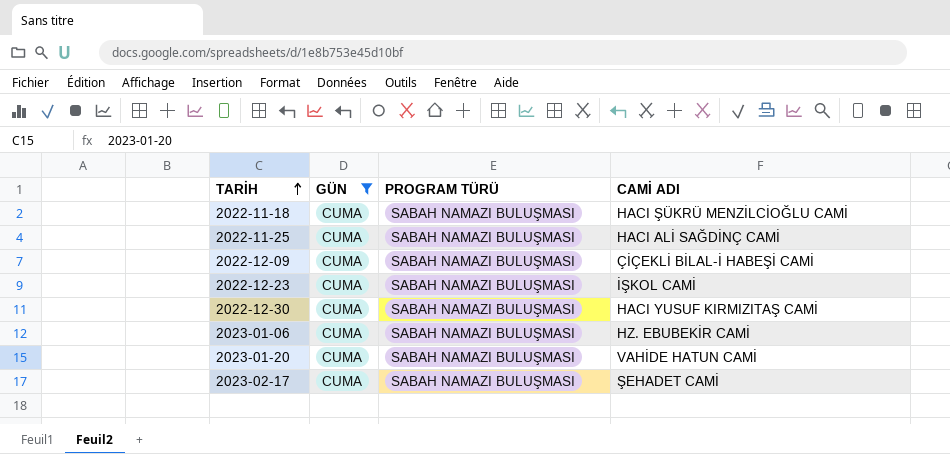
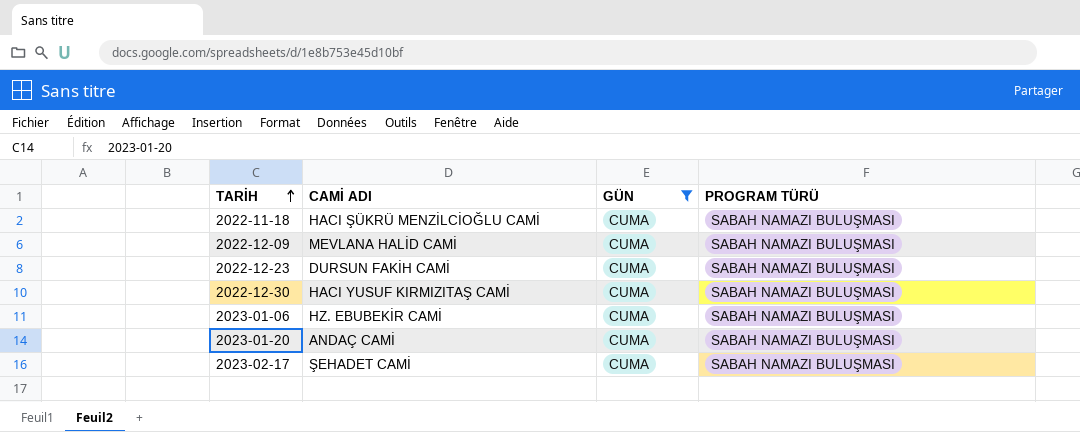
column CAMİ ADI | position: 4 -> 2
row 2022-11-25: CUMA | SABAH NAMAZI BULUŞMASI | HACI ALİ SAĞDİNÇ CAMİ -> none
2022-12-09 | CAMİ ADI: ÇİÇEKLİ BİLAL-İ HABEŞİ CAMİ -> MEVLANA HALİD CAMİ
2022-12-23 | CAMİ ADI: İŞKOL CAMİ -> DURSUN FAKİH CAMİ
2023-01-20 | CAMİ ADI: VAHİDE HATUN CAMİ -> ANDAÇ CAMİ

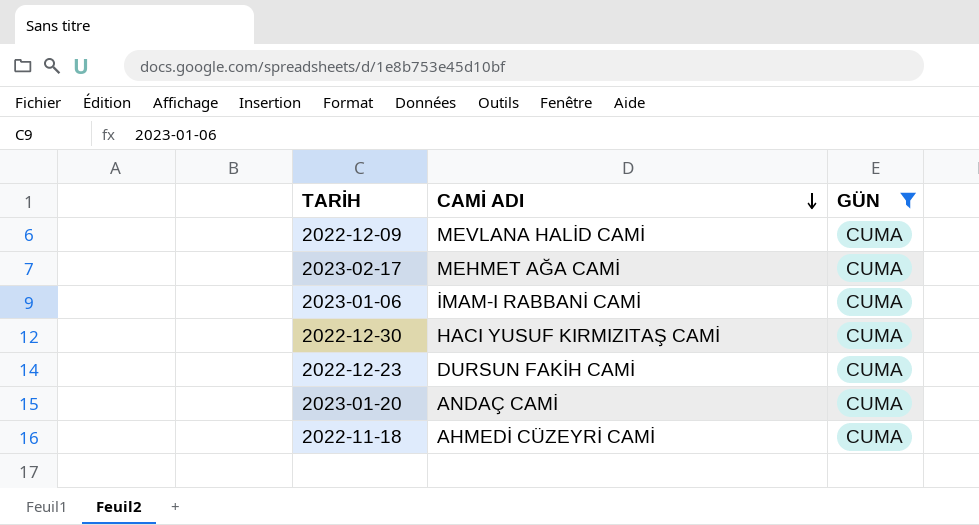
row order: TARİH ascending -> CAMİ ADI descending
column PROGRAM TÜRÜ | position: 4 -> none
2023-02-17 | CAMİ ADI: ŞEHADET CAMİ -> MEHMET AĞA CAMİ
2023-01-06 | CAMİ ADI: HZ. EBUBEKİR CAMİ -> İMAM-I RABBANİ CAMİ
2022-11-18 | CAMİ ADI: HACI ŞÜKRÜ MENZİLCİOĞLU CAMİ -> AHMEDİ CÜZEYRİ CAMİ

